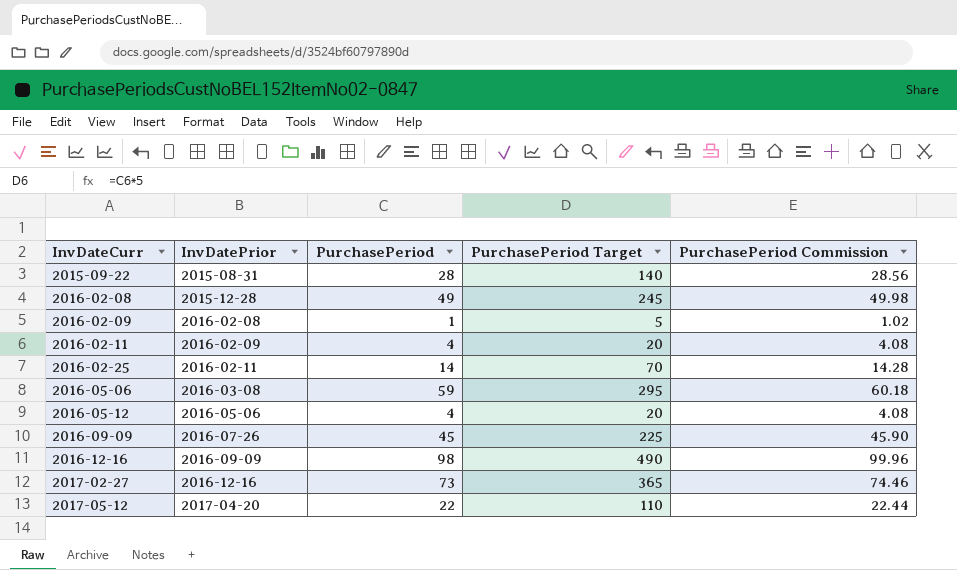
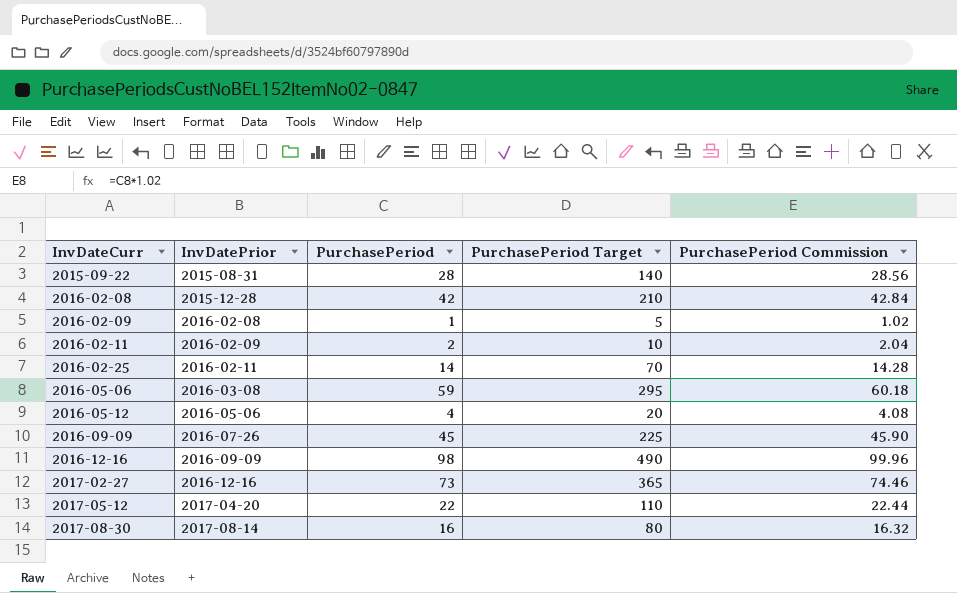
2016-02-08 | PurchasePeriod: 49 -> 42
2016-02-08 | PurchasePeriod Target: 245 -> 210
2016-02-08 | PurchasePeriod Commission: 49.98 -> 42.84
2016-02-11 | PurchasePeriod: 4 -> 2
2016-02-11 | PurchasePeriod Target: 20 -> 10
2016-02-11 | PurchasePeriod Commission: 4.08 -> 2.04
row 2017-08-30: none -> 2017-08-14 | 16 | 80 | 16.32

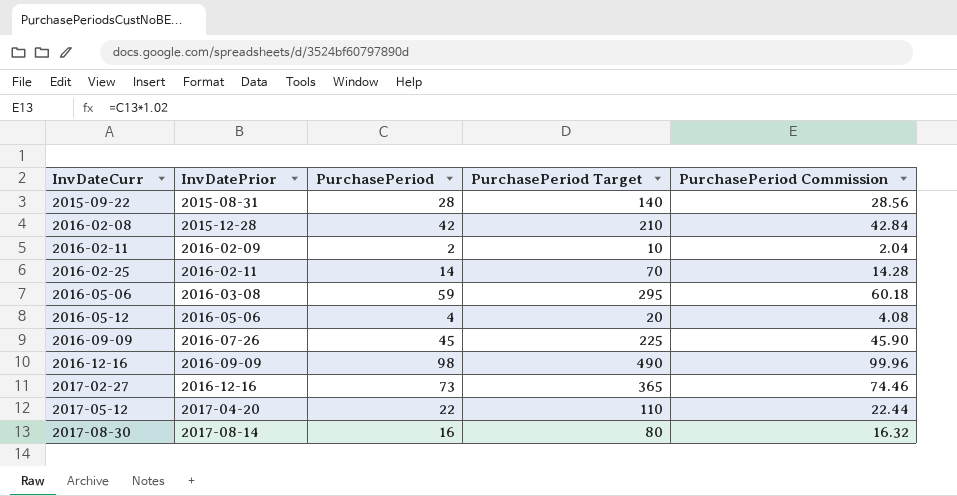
row 2016-02-09: 2016-02-08 | 1 | 5 | 1.02 -> none

